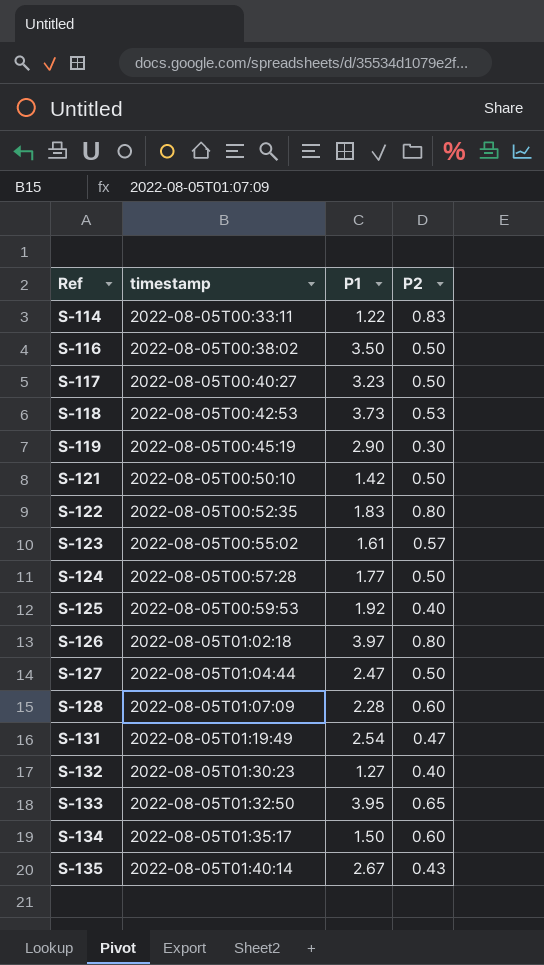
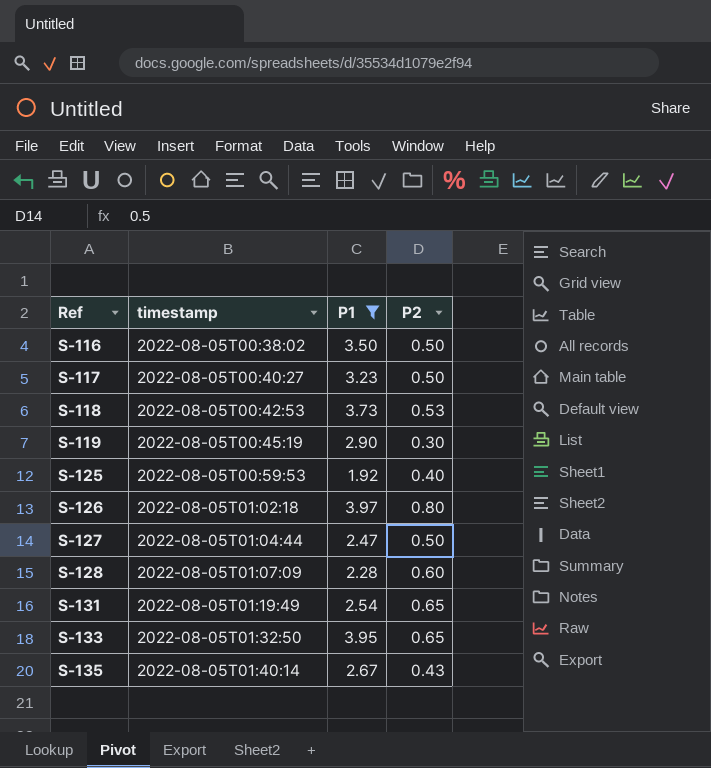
filter: none -> P1 >= 1.92
S-131 | P2: 0.47 -> 0.65

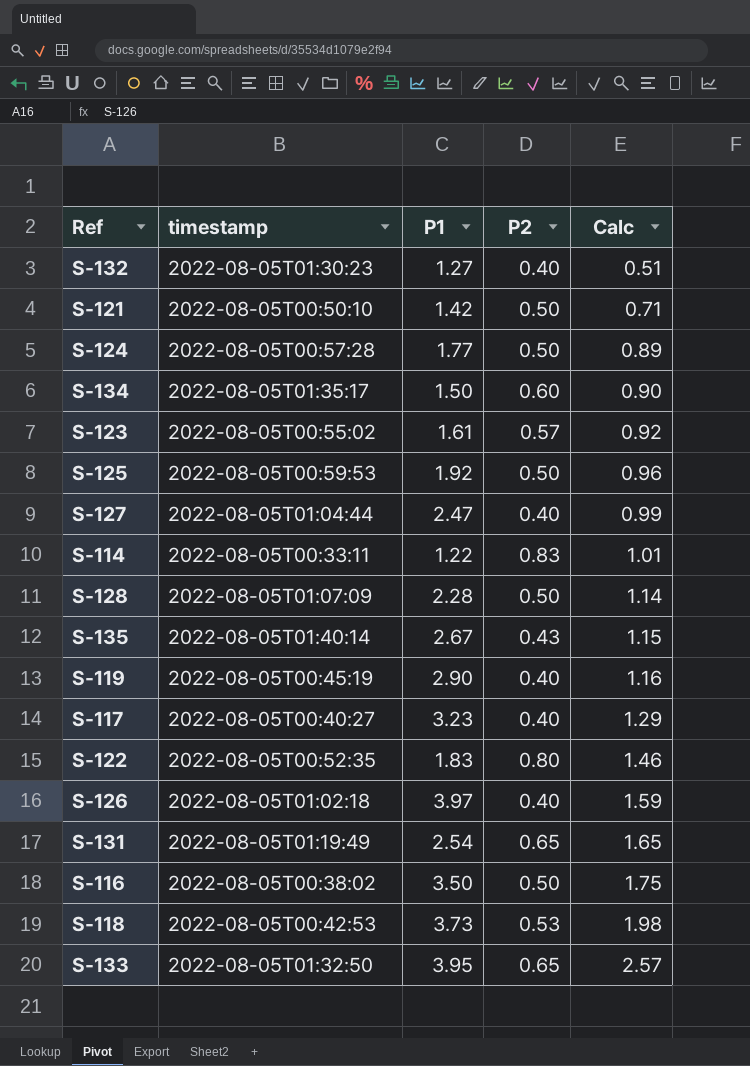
filter: P1 >= 1.92 -> none
row order: Ref ascending -> Calc ascending
column Calc | formula: none -> [P1] * [P2]
S-125 | P2: 0.40 -> 0.50
S-127 | P2: 0.50 -> 0.40
S-128 | P2: 0.60 -> 0.50
S-119 | P2: 0.30 -> 0.40
S-117 | P2: 0.50 -> 0.40
S-126 | P2: 0.80 -> 0.40

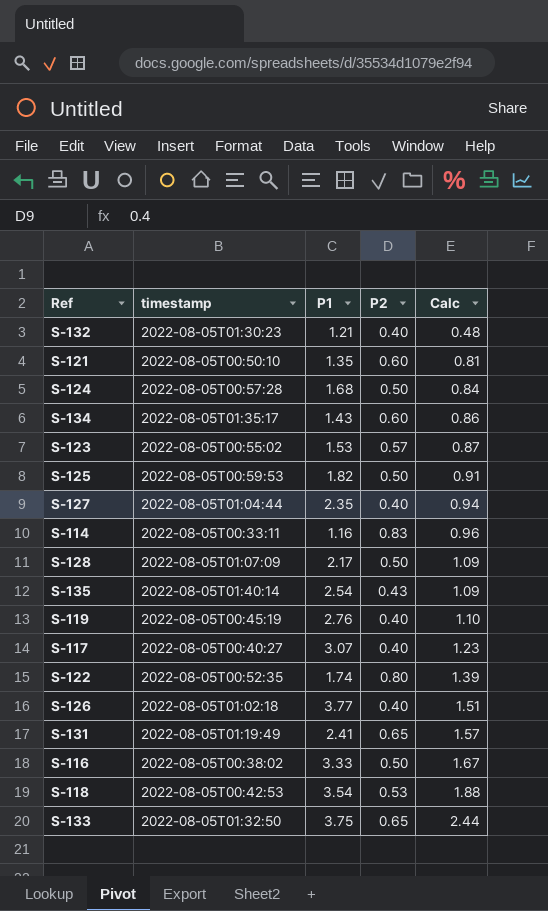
S-132 | P1: 1.27 -> 1.21
S-132 | Calc: 0.51 -> 0.48
S-121 | P1: 1.42 -> 1.35
S-121 | P2: 0.50 -> 0.60
S-121 | Calc: 0.71 -> 0.81
S-124 | P1: 1.77 -> 1.68
S-124 | Calc: 0.89 -> 0.84
S-134 | P1: 1.50 -> 1.43
S-134 | Calc: 0.90 -> 0.86
S-123 | P1: 1.61 -> 1.53
S-123 | Calc: 0.92 -> 0.87
S-125 | P1: 1.92 -> 1.82
S-125 | Calc: 0.96 -> 0.91
S-127 | P1: 2.47 -> 2.35
S-127 | Calc: 0.99 -> 0.94
S-114 | P1: 1.22 -> 1.16
S-114 | Calc: 1.01 -> 0.96
S-128 | P1: 2.28 -> 2.17
S-128 | Calc: 1.14 -> 1.09
S-135 | P1: 2.67 -> 2.54
S-135 | Calc: 1.15 -> 1.09
S-119 | P1: 2.90 -> 2.76
S-119 | Calc: 1.16 -> 1.10
S-117 | P1: 3.23 -> 3.07
S-117 | Calc: 1.29 -> 1.23
S-122 | P1: 1.83 -> 1.74
S-122 | Calc: 1.46 -> 1.39
S-126 | P1: 3.97 -> 3.77
S-126 | Calc: 1.59 -> 1.51
S-131 | P1: 2.54 -> 2.41
S-131 | Calc: 1.65 -> 1.57
S-116 | P1: 3.50 -> 3.33
S-116 | Calc: 1.75 -> 1.67
S-118 | P1: 3.73 -> 3.54
S-118 | Calc: 1.98 -> 1.88
S-133 | P1: 3.95 -> 3.75
S-133 | Calc: 2.57 -> 2.44

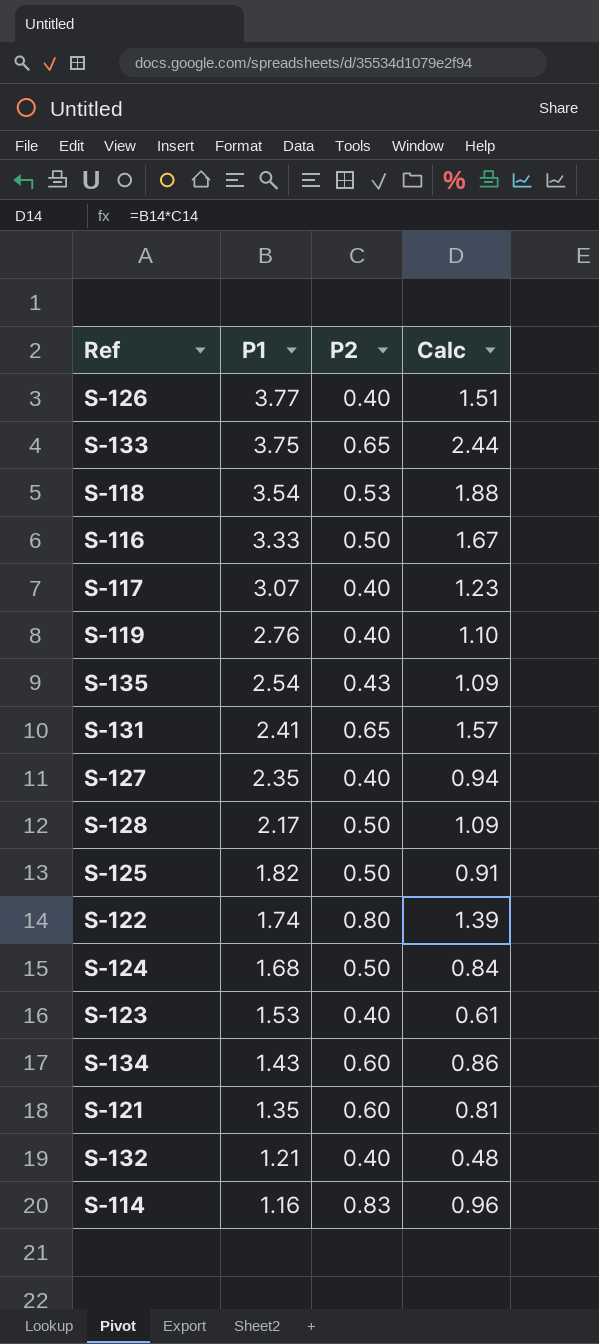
row order: Calc ascending -> P1 descending
column timestamp | position: 2 -> none
S-123 | P2: 0.57 -> 0.40
S-123 | Calc: 0.87 -> 0.61

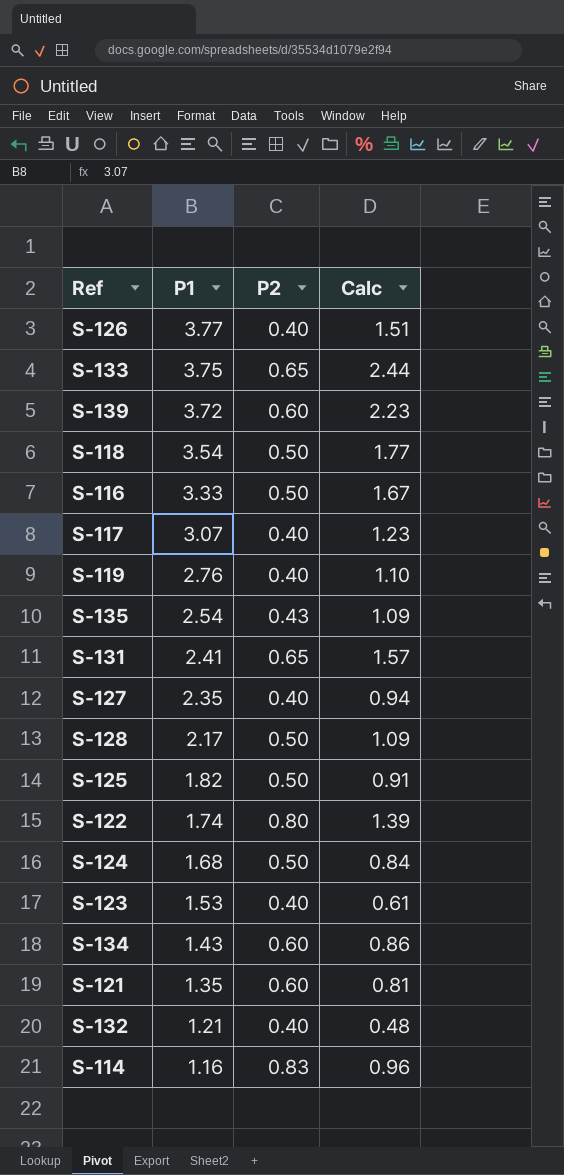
row S-139: none -> 3.72 | 0.60 | 2.23
S-118 | P2: 0.53 -> 0.50
S-118 | Calc: 1.88 -> 1.77

